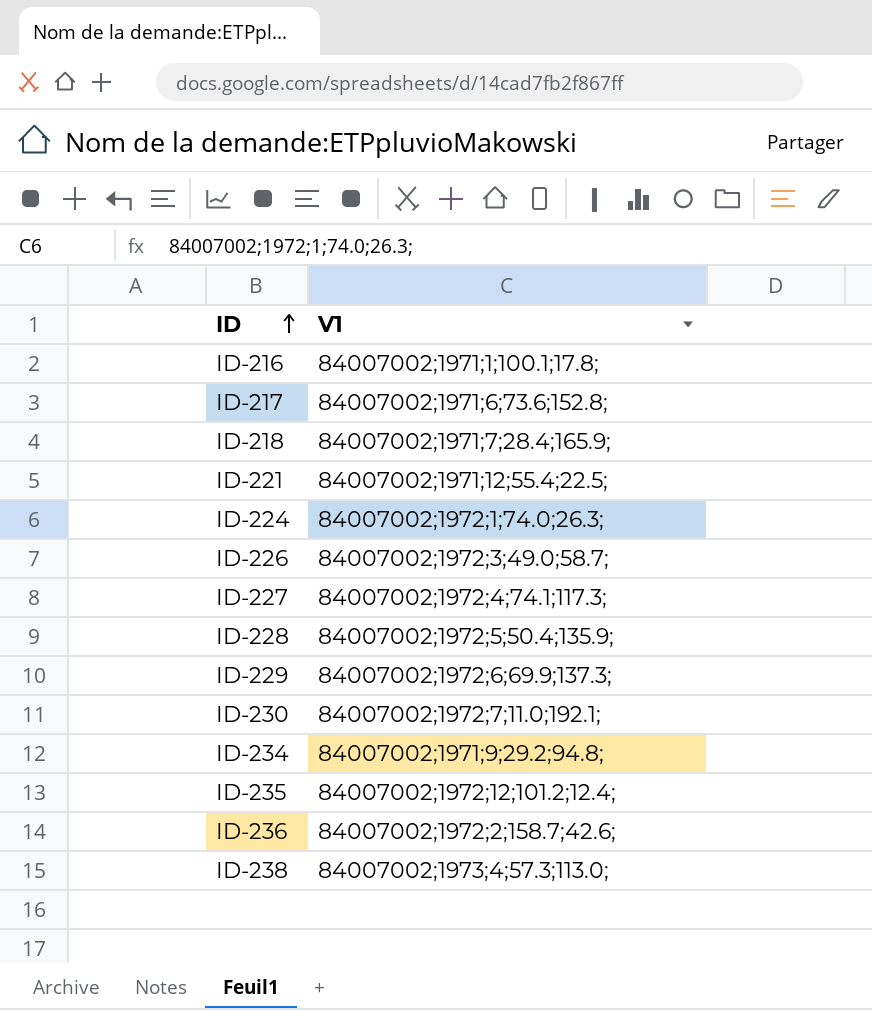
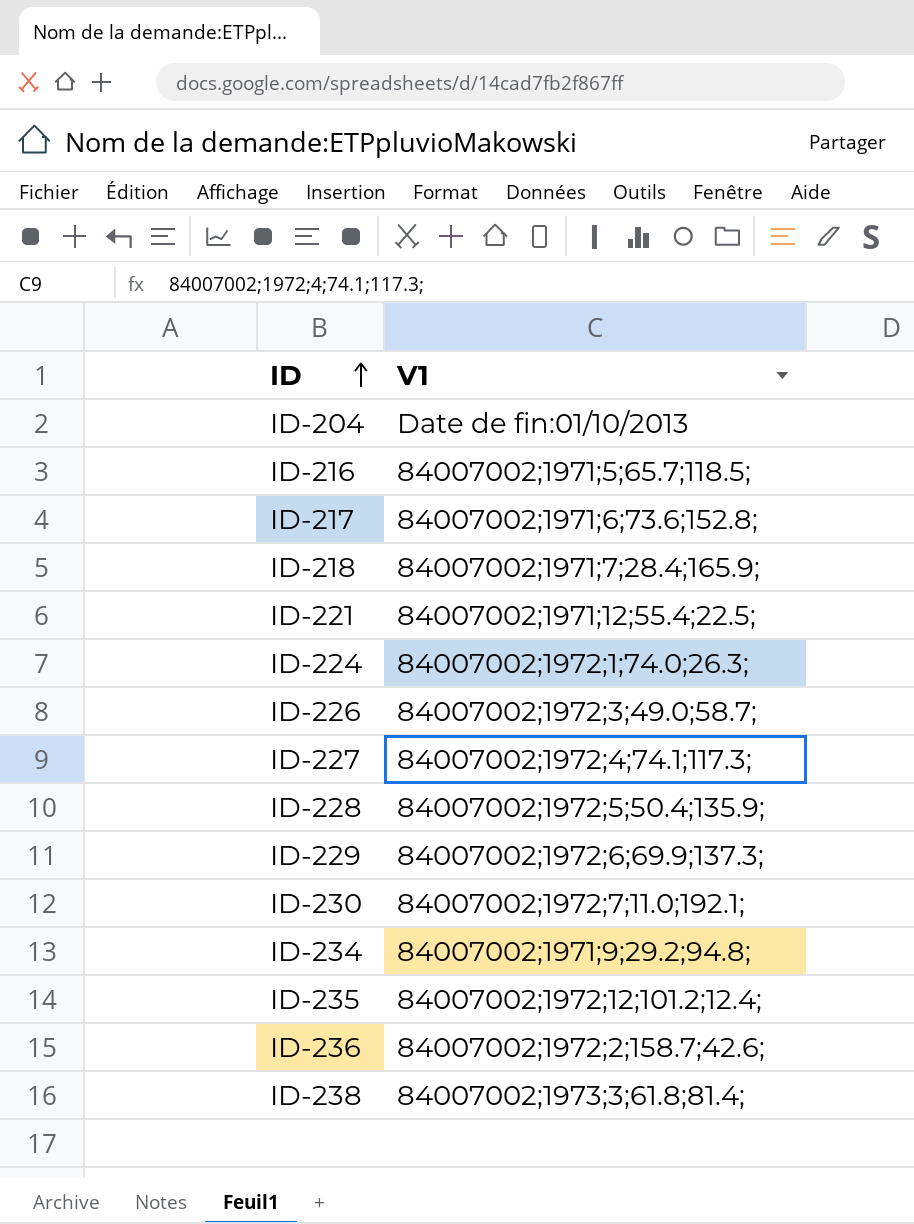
row ID-204: none -> Date de fin:01/10/2013
ID-216 | V1: 84007002;1971;1;100.1;17.8; -> 84007002;1971;5;65.7;118.5;
ID-238 | V1: 84007002;1973;4;57.3;113.0; -> 84007002;1973;3;61.8;81.4;

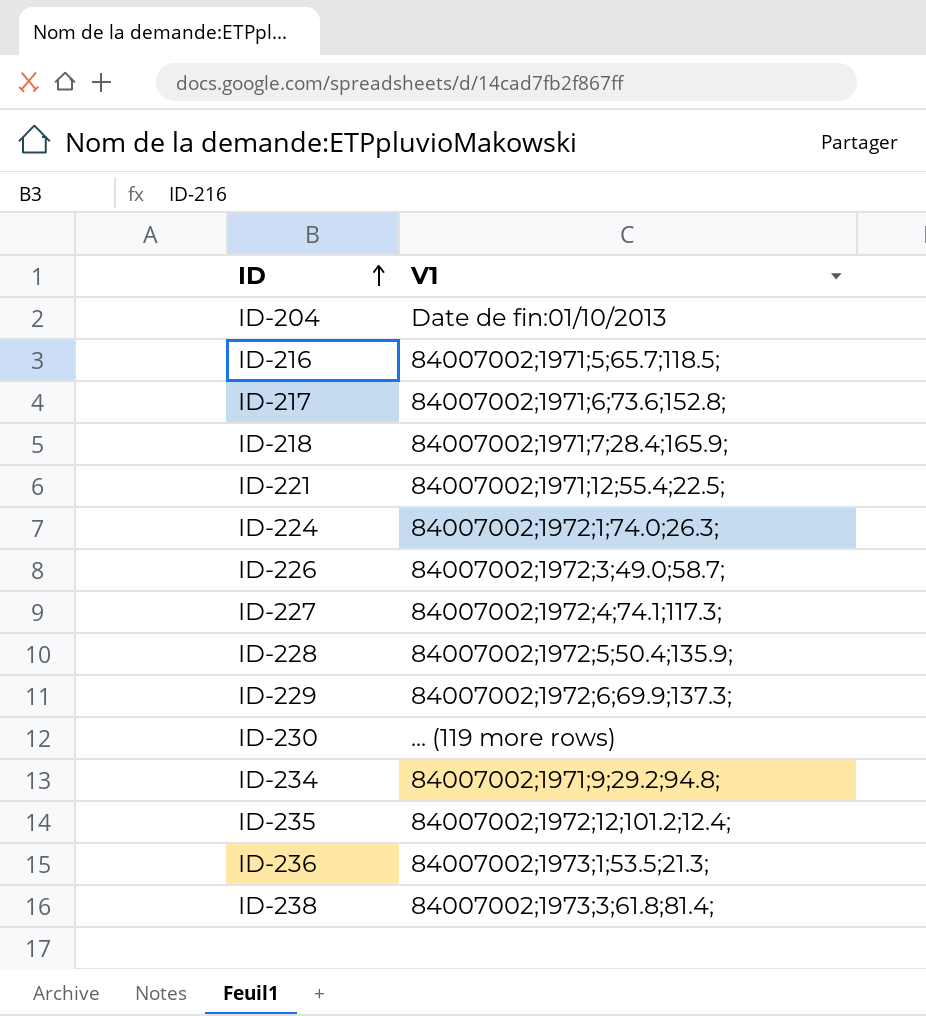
ID-230 | V1: 84007002;1972;7;11.0;192.1; -> ... (119 more rows)
ID-236 | V1: 84007002;1972;2;158.7;42.6; -> 84007002;1973;1;53.5;21.3;

